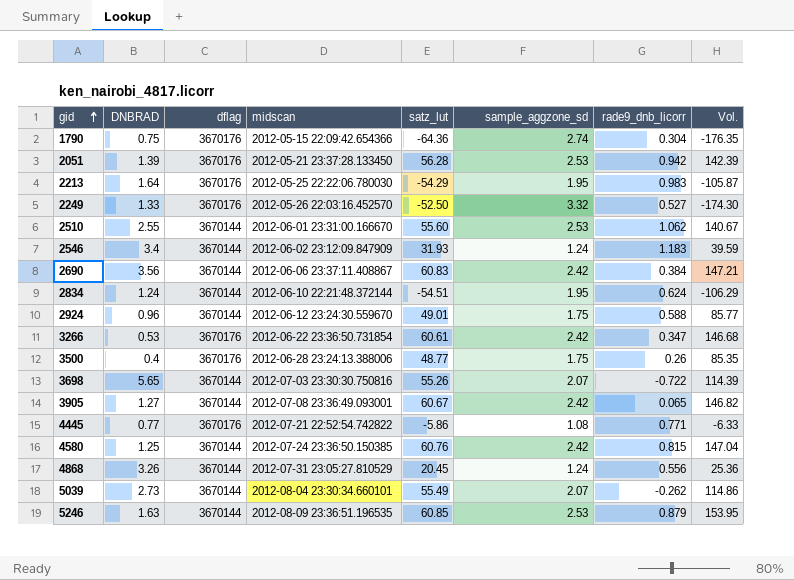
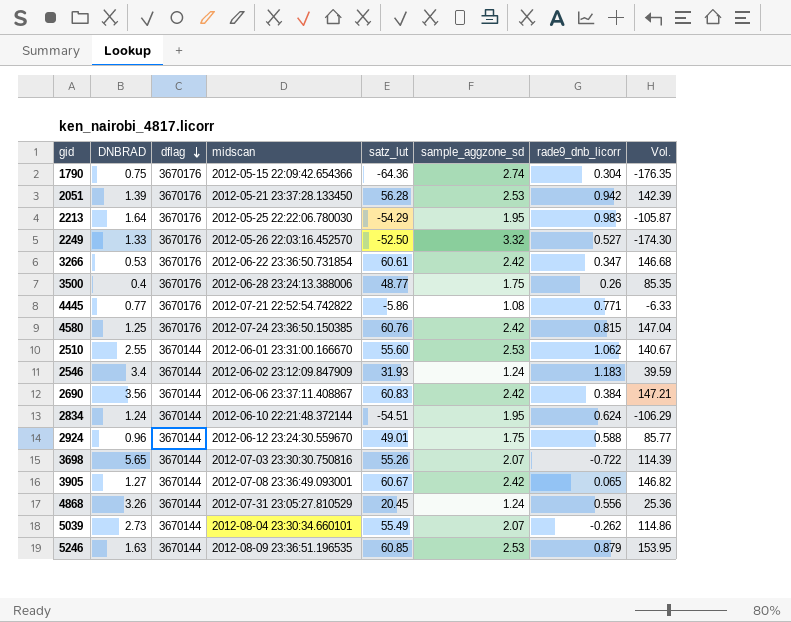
row order: gid ascending -> dflag descending
4580 | dflag: 3670144 -> 3670176

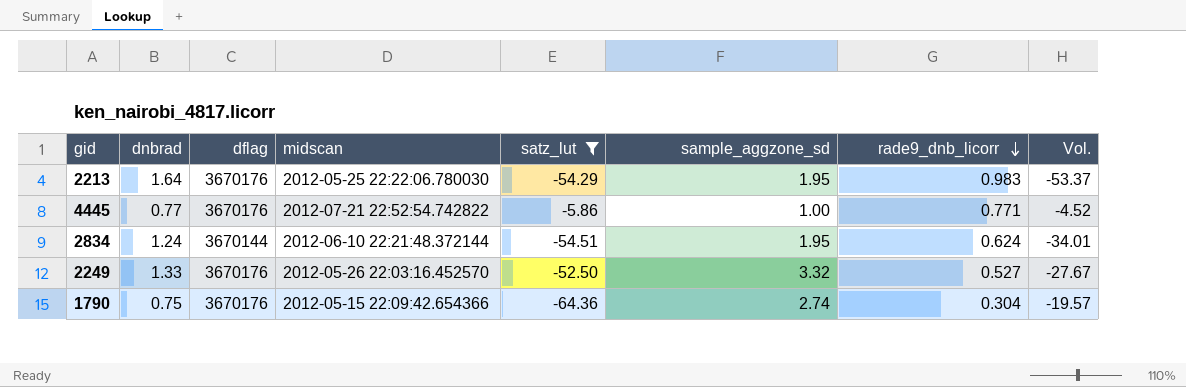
filter: none -> satz_lut <= -5.86
row order: dflag descending -> rade9_dnb_licorr descending
column name: DNBRAD -> dnbrad
column Vol. | formula: [satz_lut] * [sample_aggzone_sd] -> [satz_lut] * [rade9_dnb_licorr]
4445 | sample_aggzone_sd: 1.08 -> 1.00

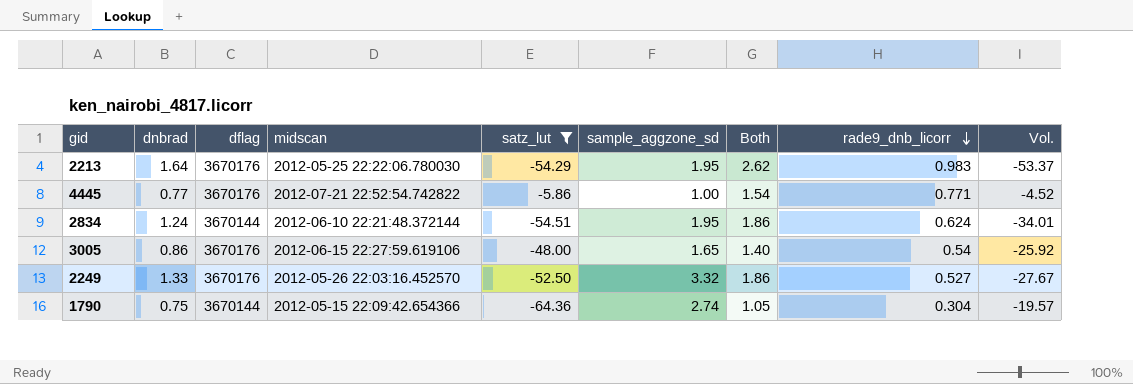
column Both | formula: none -> [dnbrad] + [rade9_dnb_licorr]
row 3005: none -> 0.86 | 3670176 | 2012-06-15 22:27:59.619106 | -48.00 | 1.65 | 1.40 | 0.54 | -25.92
1790 | dflag: 3670176 -> 3670144

